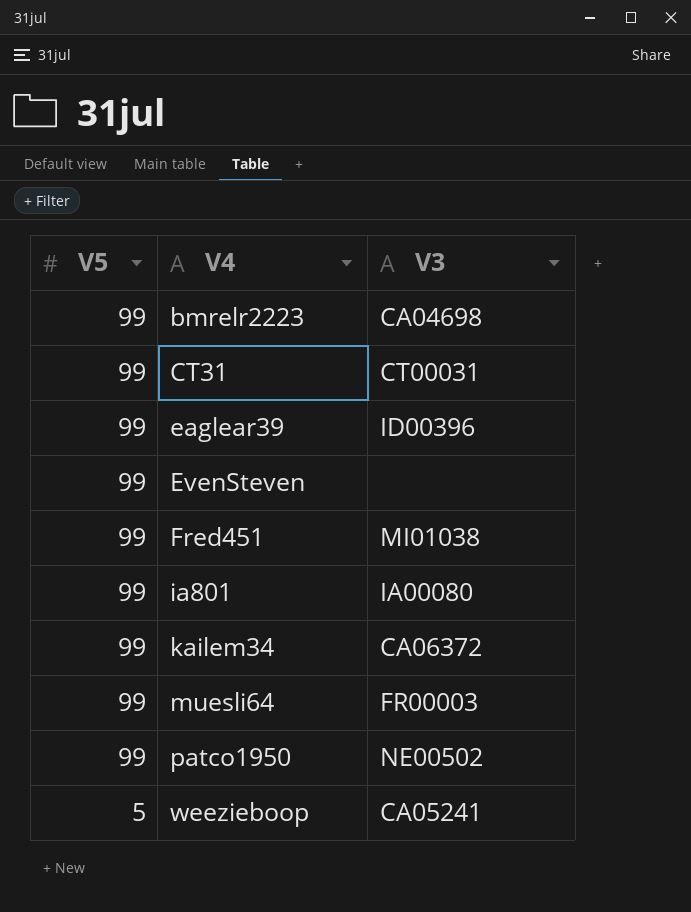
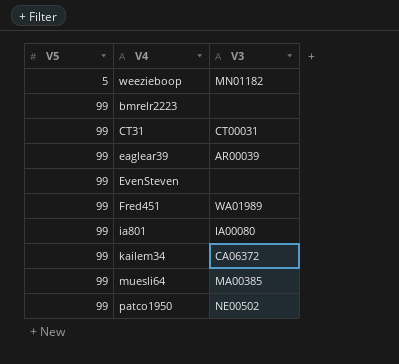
row order: V5 descending -> V5 ascending
weezieboop | V3: CA05241 -> MN01182
bmrelr2223 | V3: CA04698 -> none
eaglear39 | V3: ID00396 -> AR00039
Fred451 | V3: MI01038 -> WA01989
muesli64 | V3: FR00003 -> MA00385

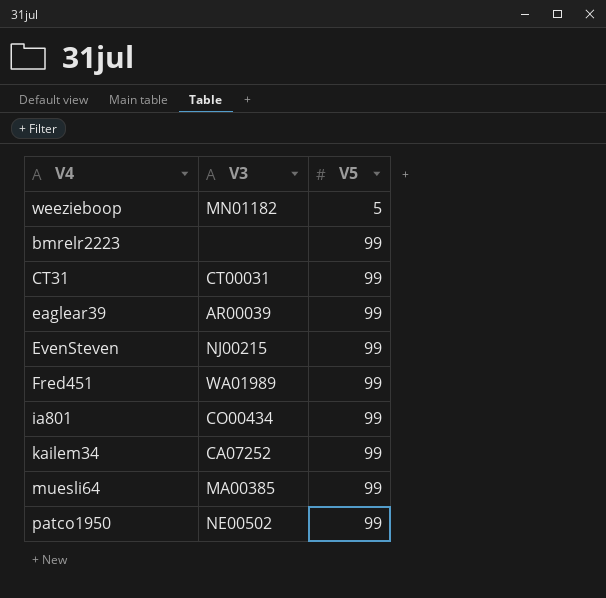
column V5 | position: 1 -> 3
EvenSteven | V3: none -> NJ00215
ia801 | V3: IA00080 -> CO00434
kailem34 | V3: CA06372 -> CA07252

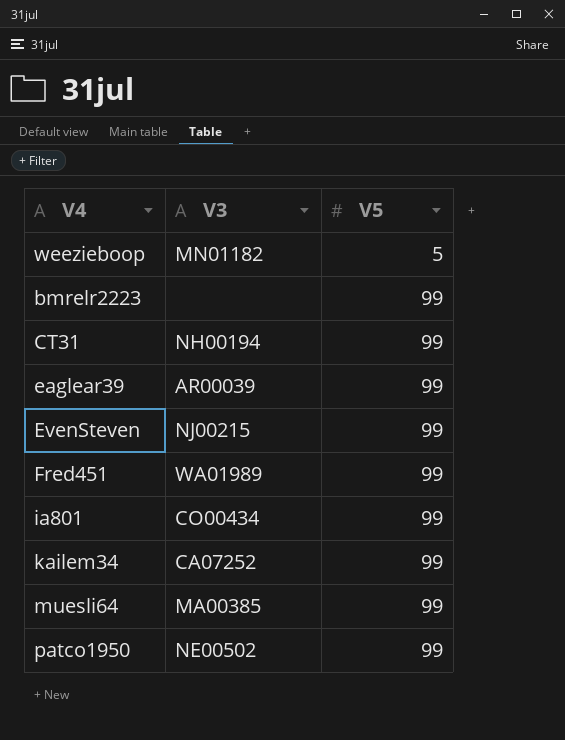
CT31 | V3: CT00031 -> NH00194

